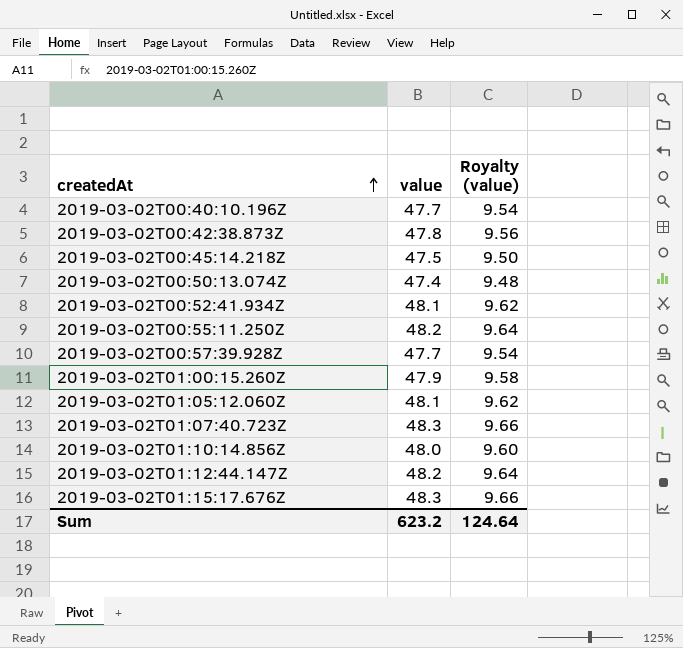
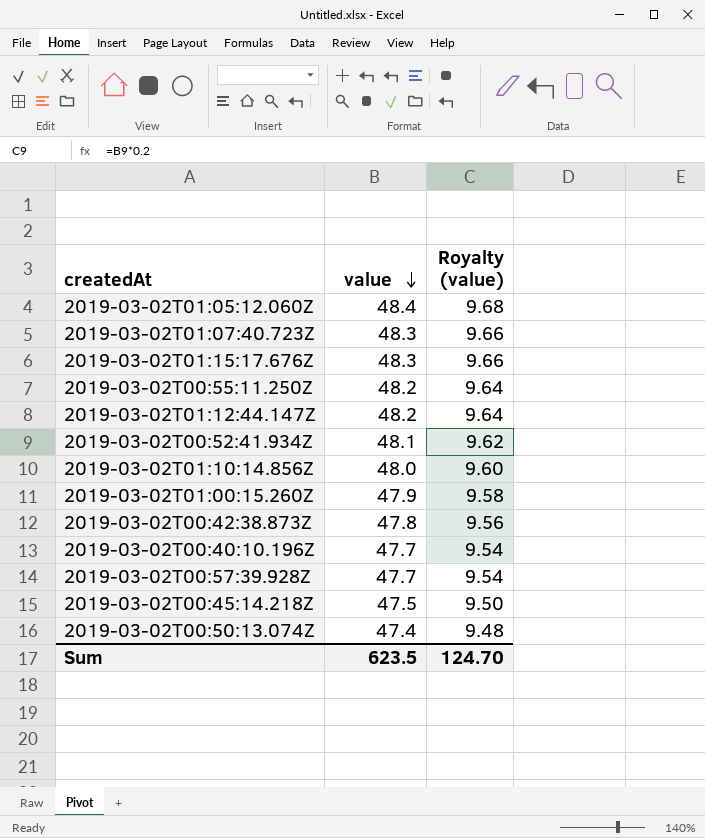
row order: createdAt ascending -> value descending
2019-03-02T01:05:12.060Z | value: 48.1 -> 48.4
2019-03-02T01:05:12.060Z | Royalty (value): 9.62 -> 9.68
Sum | value: 623.2 -> 623.5
Sum | Royalty (value): 124.64 -> 124.70

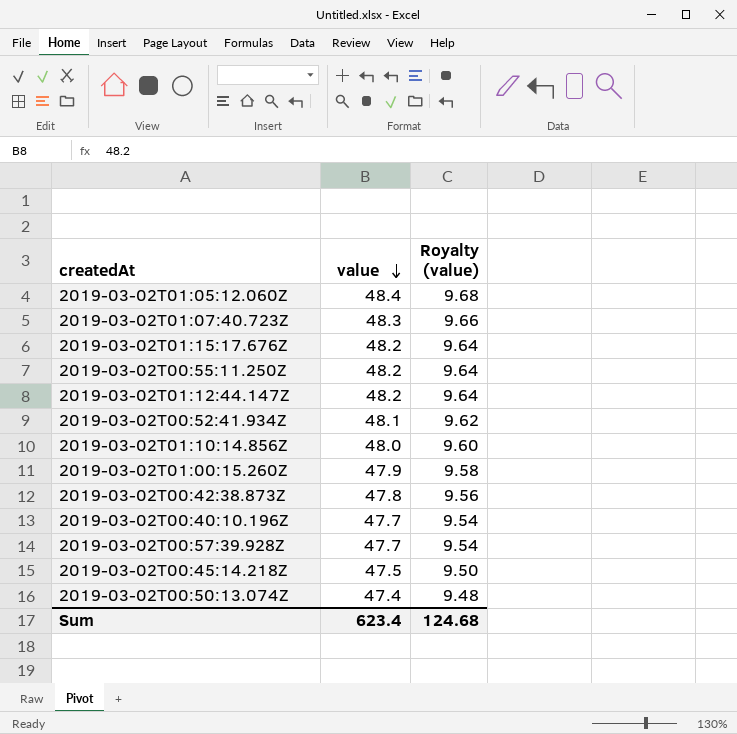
2019-03-02T01:15:17.676Z | value: 48.3 -> 48.2
2019-03-02T01:15:17.676Z | Royalty (value): 9.66 -> 9.64
Sum | value: 623.5 -> 623.4
Sum | Royalty (value): 124.70 -> 124.68

